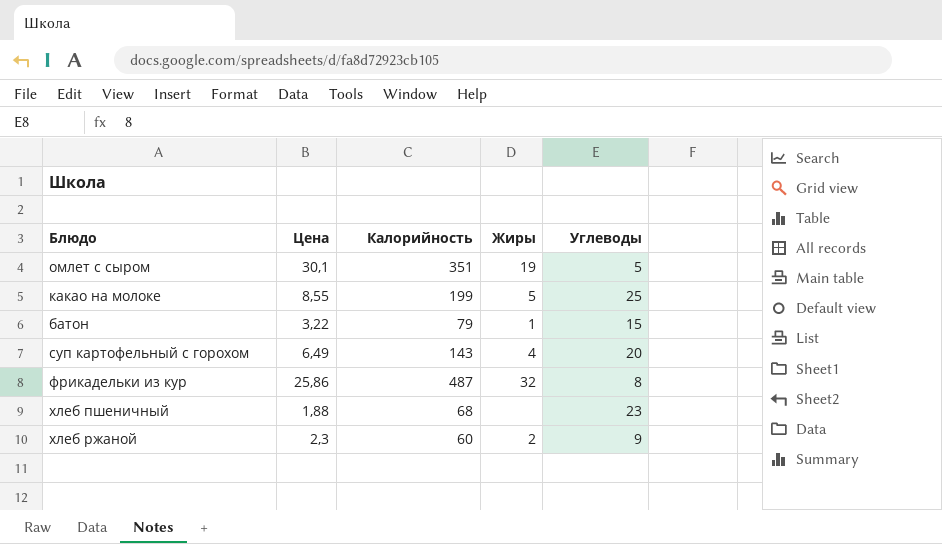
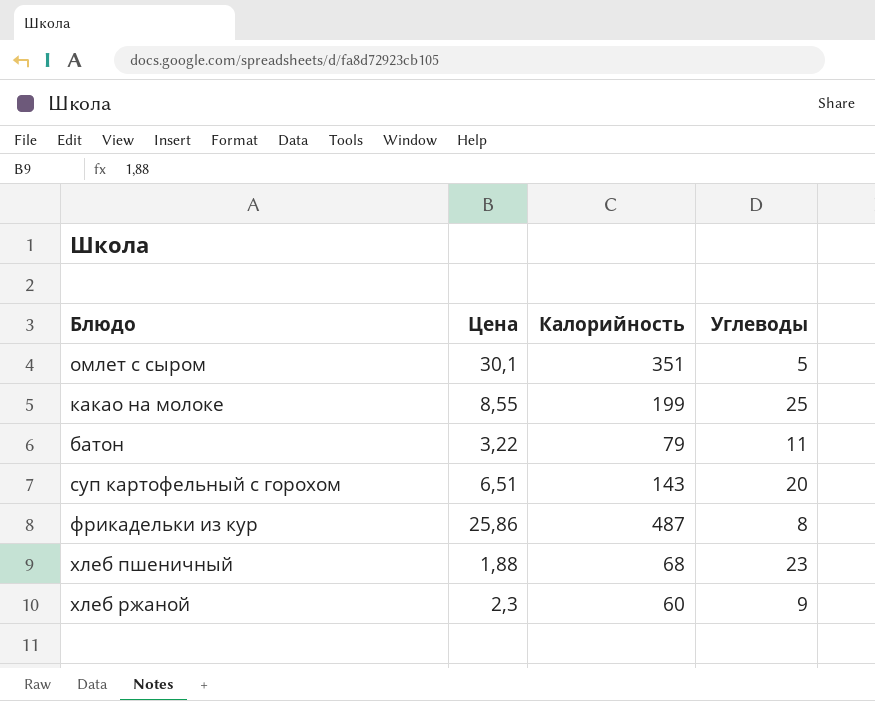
column Жиры | position: 4 -> none
батон | Углеводы: 15 -> 11
суп картофельный с горохом | Цена: 6,49 -> 6,51

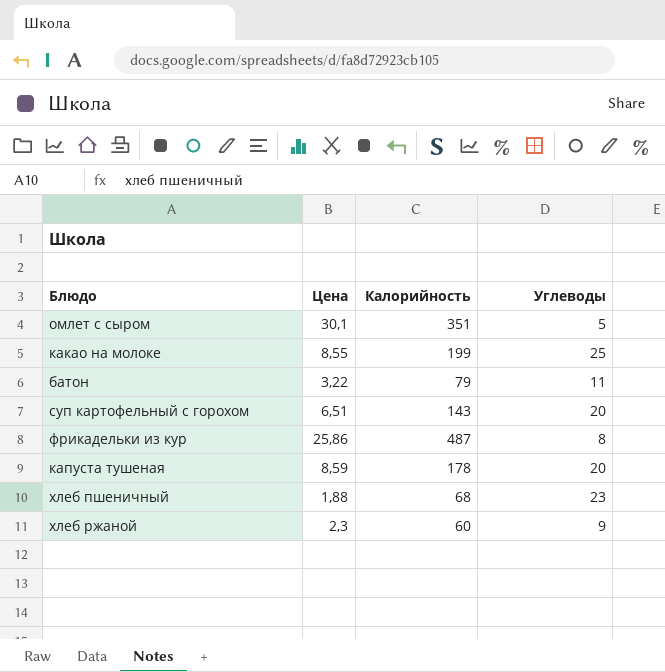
row капуста тушеная: none -> 8,59 | 178 | 20

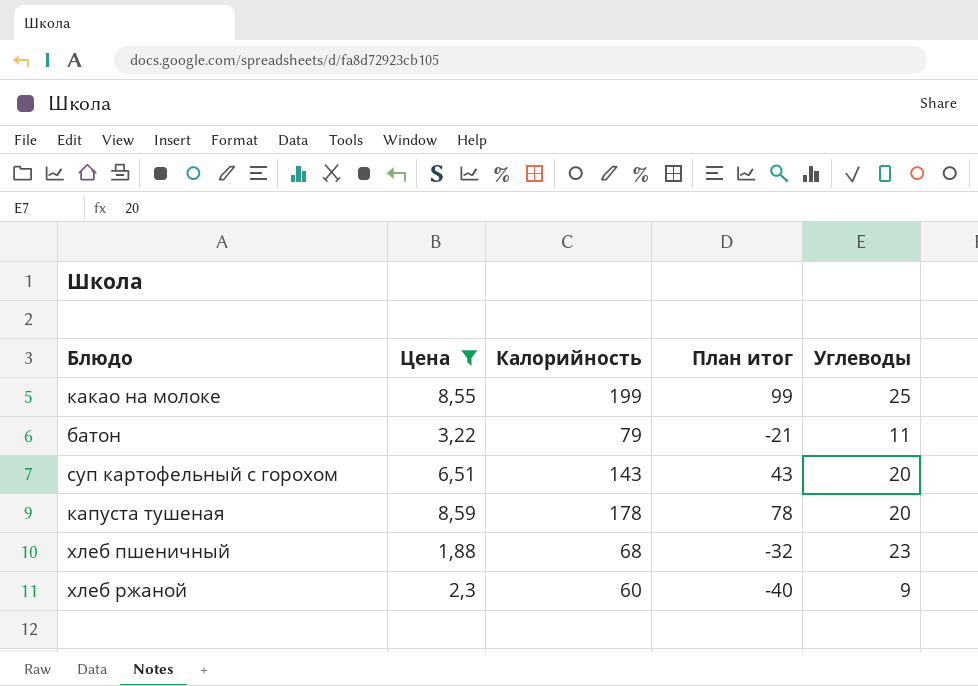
filter: none -> Цена <= 8,59
column План итог | formula: none -> [Калорийность] - 100

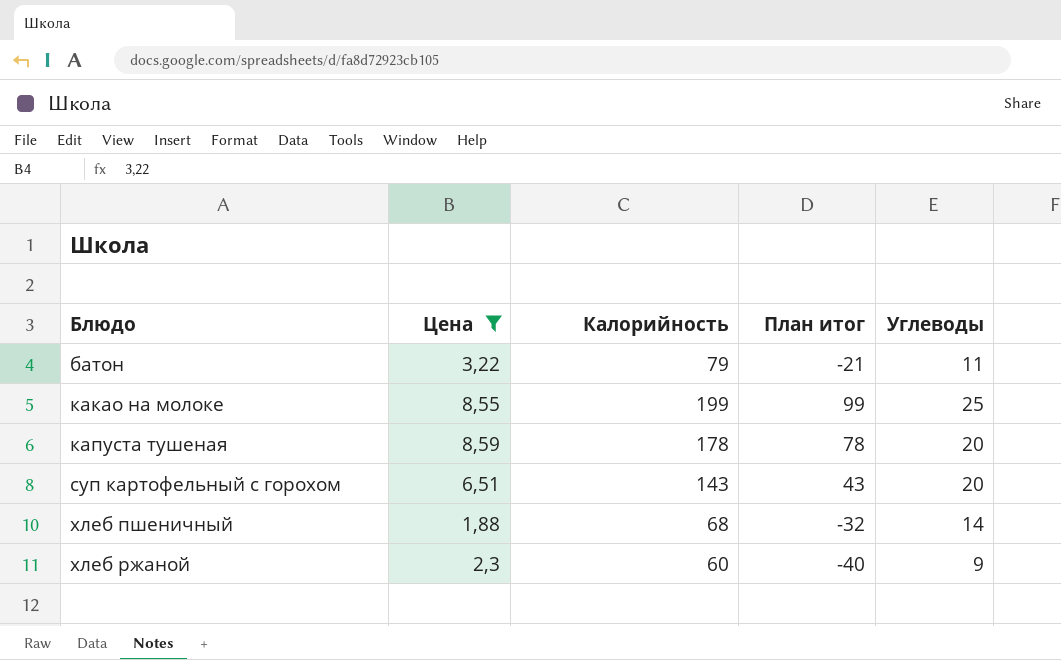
row order: none -> Блюдо ascending
хлеб пшеничный | Углеводы: 23 -> 14

